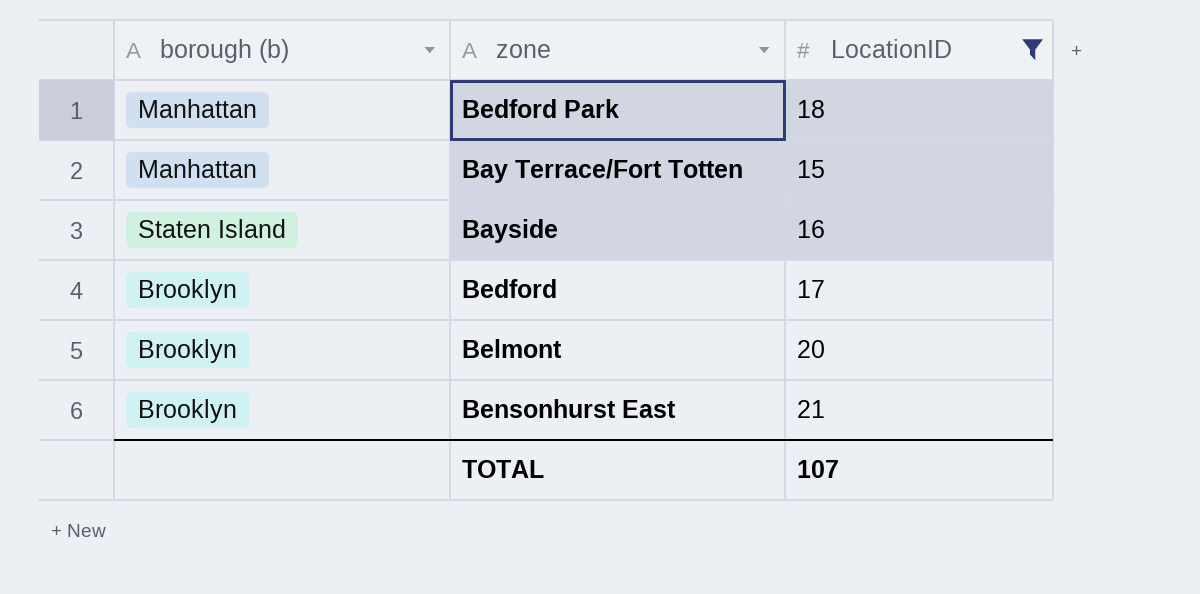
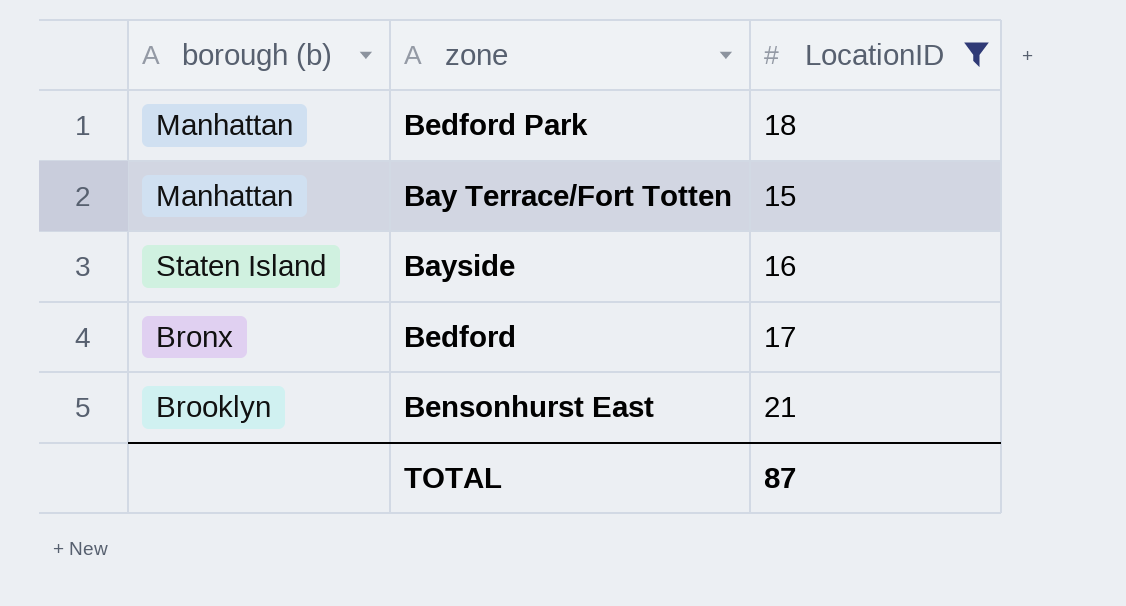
row Belmont: Brooklyn | 20 -> none
Bedford | borough (b): Brooklyn -> Bronx
TOTAL | LocationID: 107 -> 87

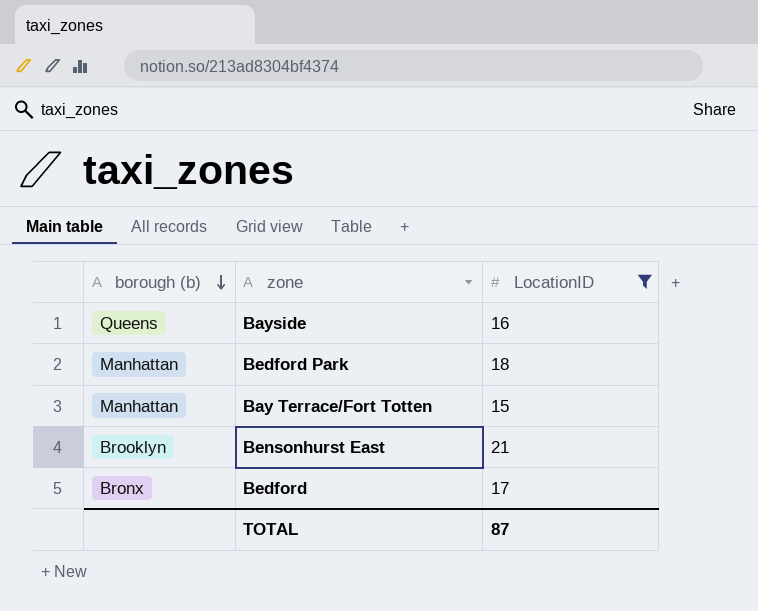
row order: none -> borough (b) descending
Bayside | borough (b): Staten Island -> Queens

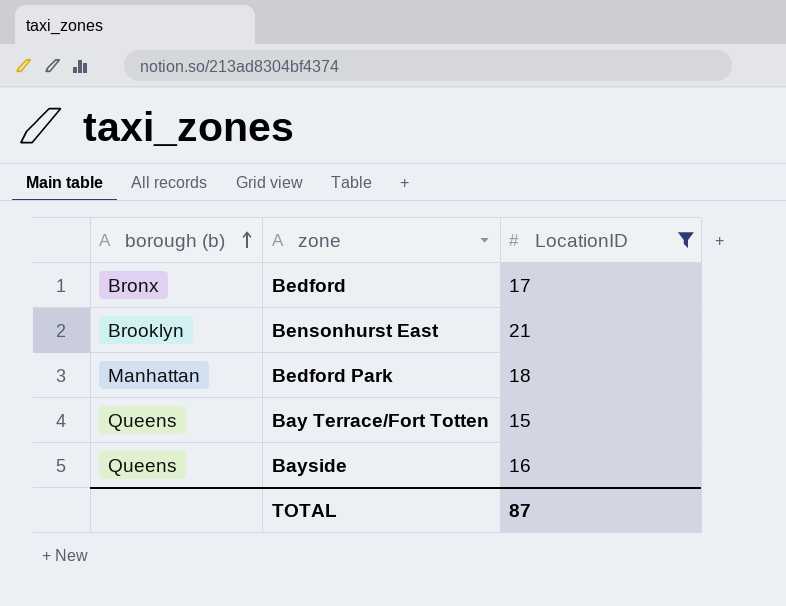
row order: borough (b) descending -> borough (b) ascending
Bay Terrace/Fort Totten | borough (b): Manhattan -> Queens

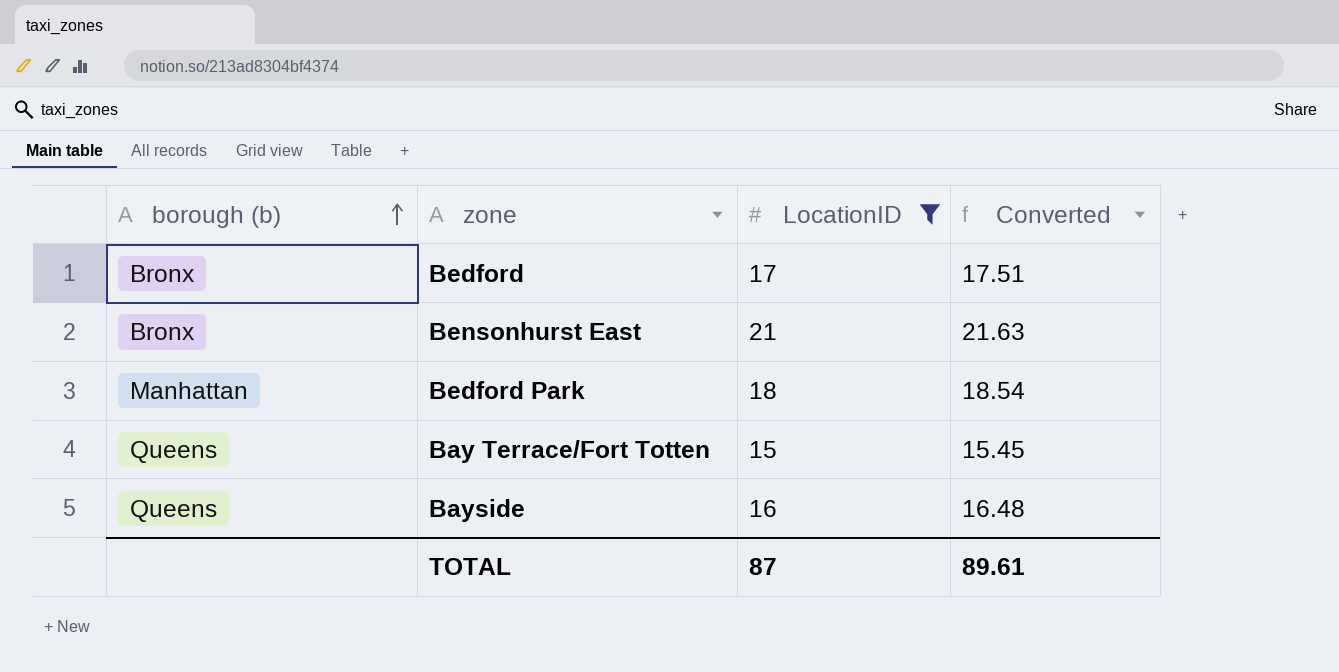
column Converted | formula: none -> [LocationID] * 1.03
Bensonhurst East | borough (b): Brooklyn -> Bronx

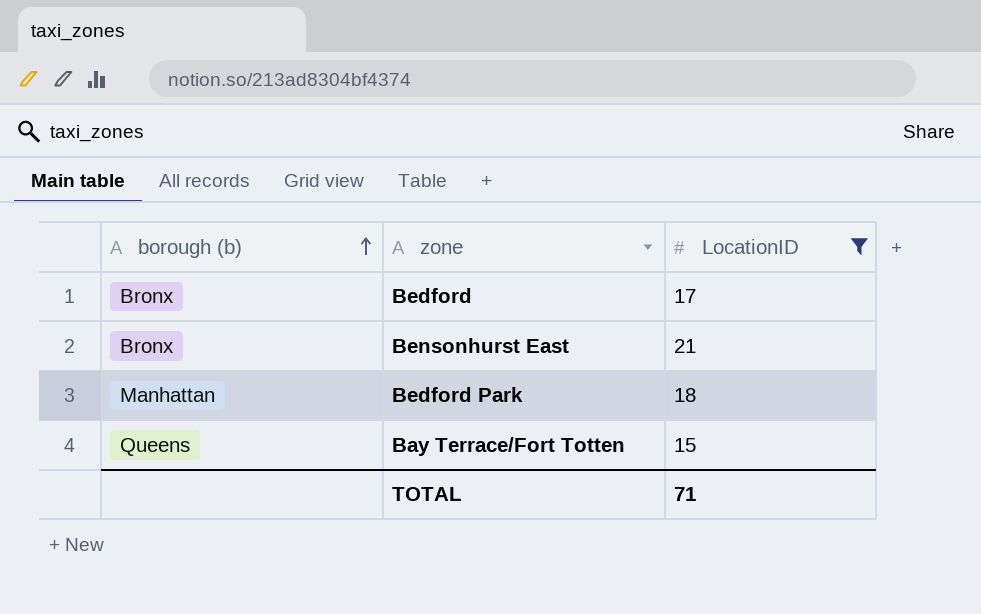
column Converted | formula: [LocationID] * 1.03 -> none
row Bayside: Queens | 16 | 16.48 -> none
TOTAL | LocationID: 87 -> 71

